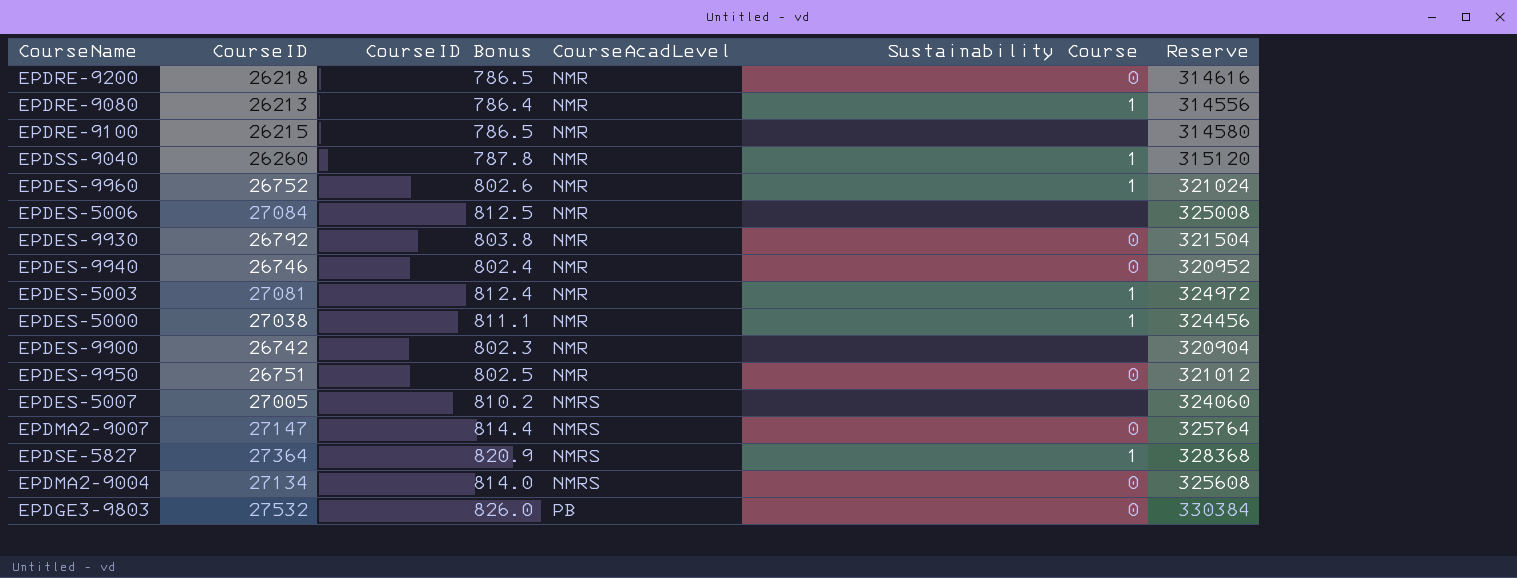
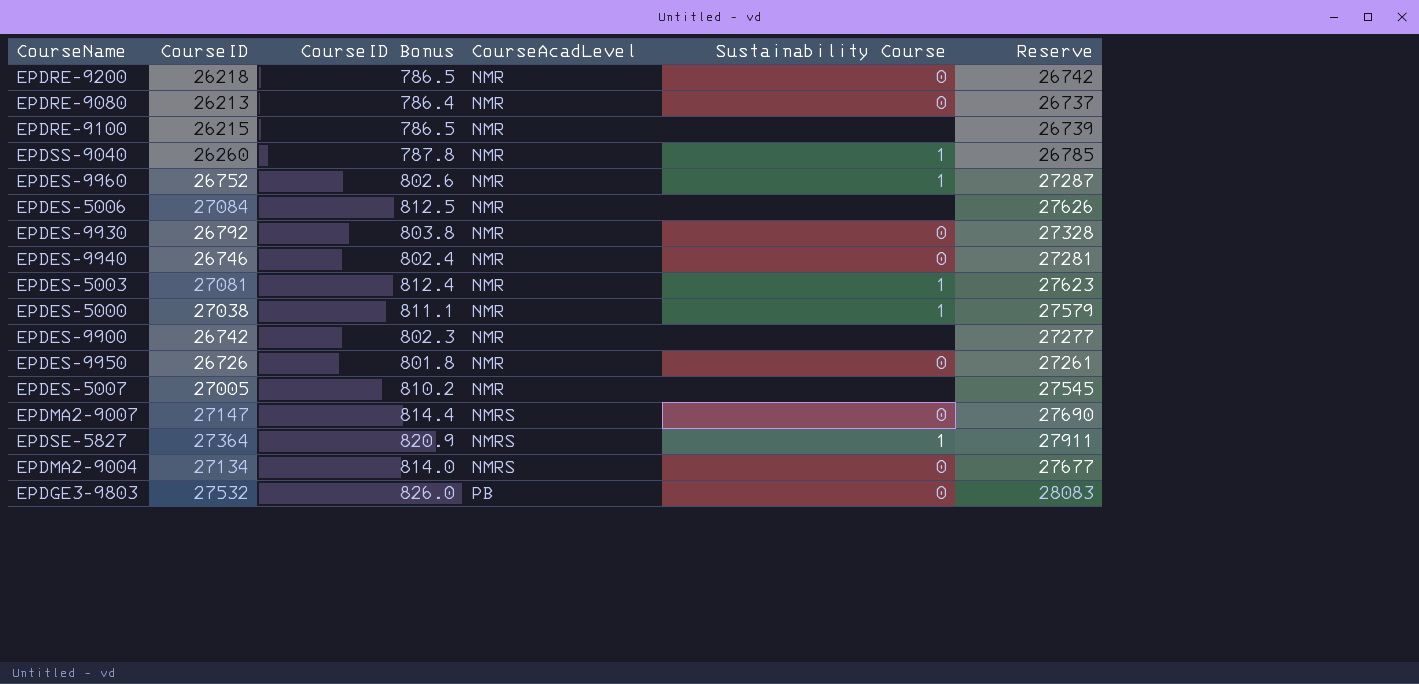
column Reserve | formula: [CourseID] * 12 -> [CourseID] * 1.02
EPDRE-9080 | Sustainability Course: 1 -> 0
EPDES-9950 | CourseID: 26751 -> 26726
EPDES-9950 | CourseID Bonus: 802.5 -> 801.8
EPDES-5007 | CourseAcadLevel: NMRS -> NMR

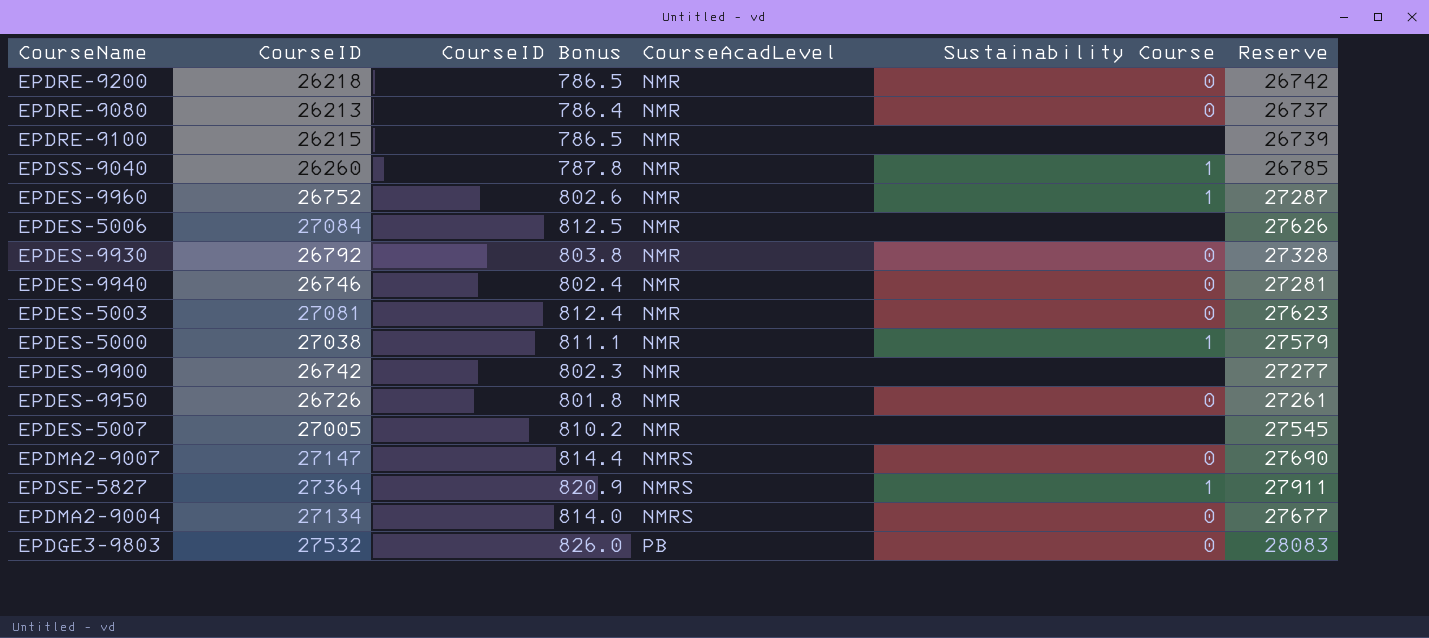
EPDES-5003 | Sustainability Course: 1 -> 0

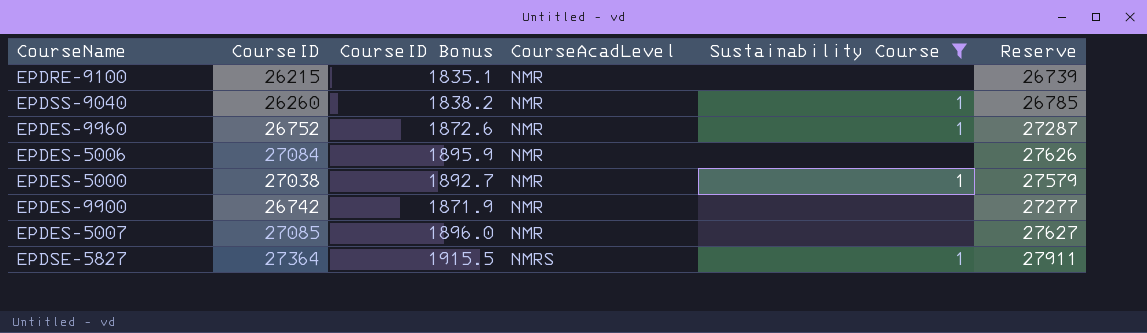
filter: none -> Sustainability Course != 0
column CourseID Bonus | formula: [CourseID] * 0.03 -> [CourseID] * 0.07
EPDES-5007 | CourseID: 27005 -> 27085
EPDES-5007 | Reserve: 27545 -> 27627

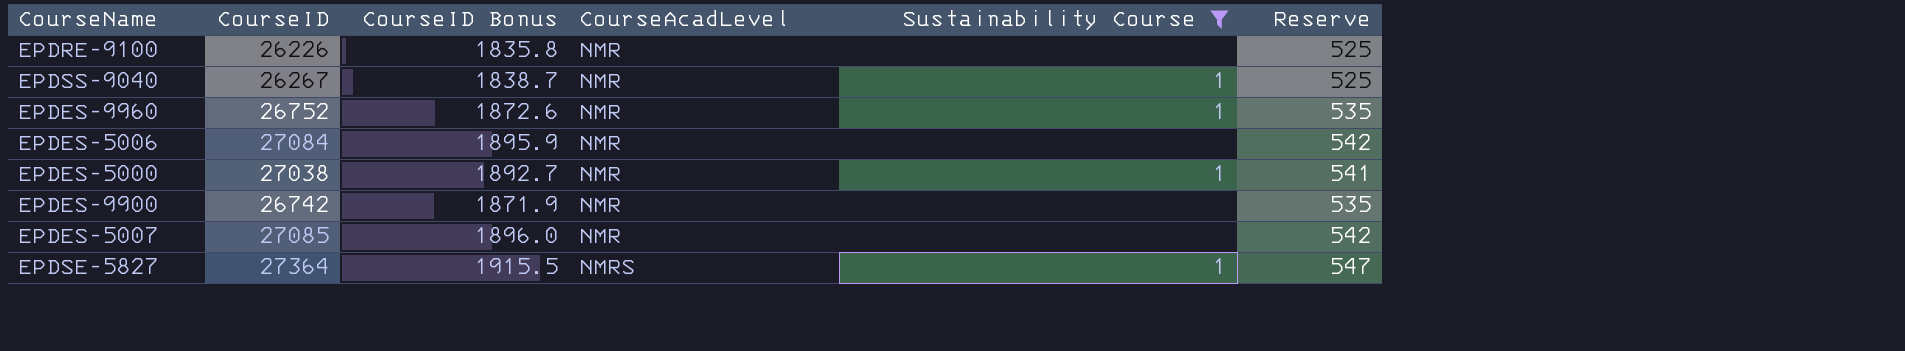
column Reserve | formula: [CourseID] * 1.02 -> [CourseID] * 0.02
EPDRE-9100 | CourseID: 26215 -> 26226
EPDRE-9100 | CourseID Bonus: 1835.1 -> 1835.8
EPDSS-9040 | CourseID: 26260 -> 26267
EPDSS-9040 | CourseID Bonus: 1838.2 -> 1838.7

